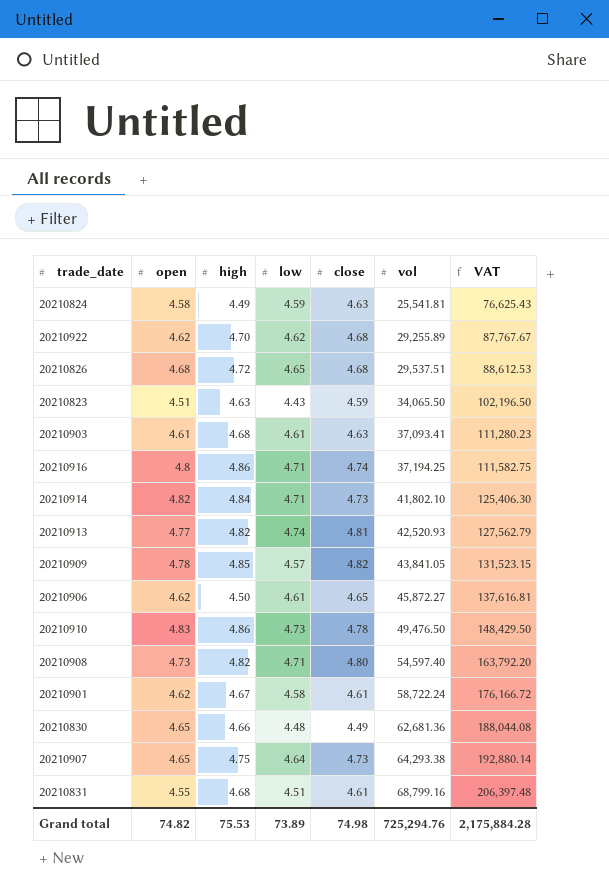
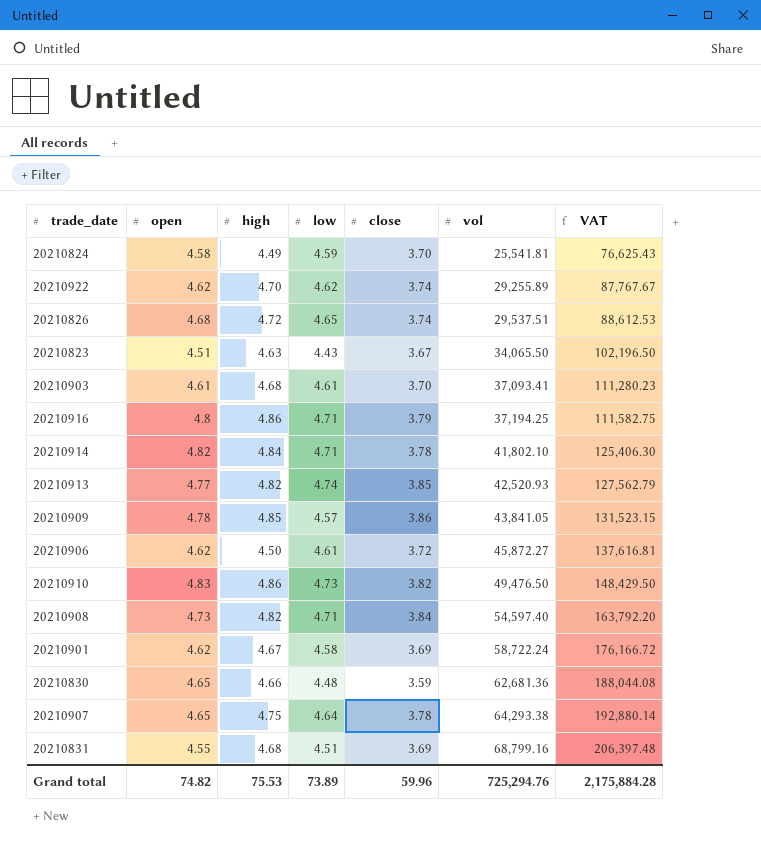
20210824 | close: 4.63 -> 3.70
20210922 | close: 4.68 -> 3.74
20210826 | close: 4.68 -> 3.74
20210823 | close: 4.59 -> 3.67
20210903 | close: 4.63 -> 3.70
20210916 | close: 4.74 -> 3.79
20210914 | close: 4.73 -> 3.78
20210913 | close: 4.81 -> 3.85
20210909 | close: 4.82 -> 3.86
20210906 | close: 4.65 -> 3.72
20210910 | close: 4.78 -> 3.82
20210908 | close: 4.80 -> 3.84
20210901 | close: 4.61 -> 3.69
20210830 | close: 4.49 -> 3.59
20210907 | close: 4.73 -> 3.78
20210831 | close: 4.61 -> 3.69
Grand total | close: 74.98 -> 59.96

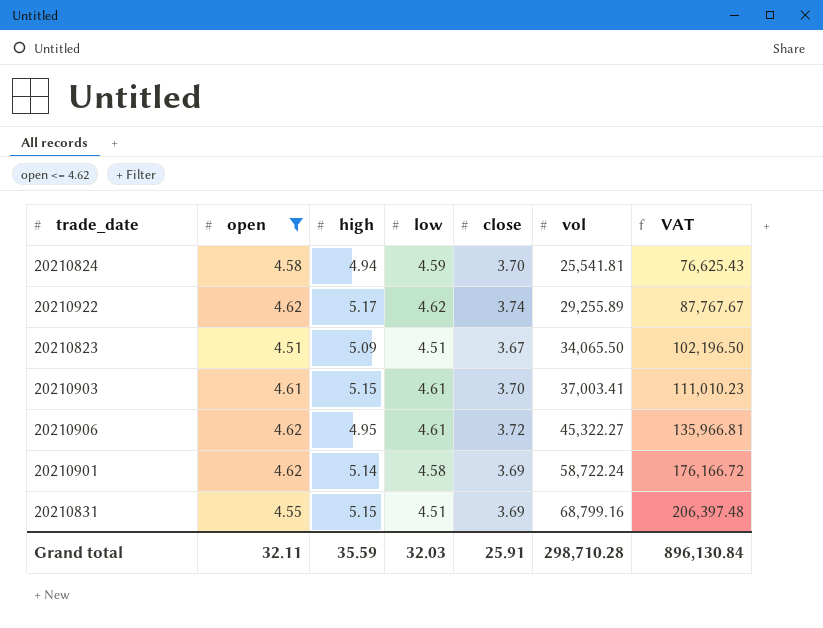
filter: none -> open <= 4.62
20210824 | high: 4.49 -> 4.94
20210922 | high: 4.70 -> 5.17
20210823 | high: 4.63 -> 5.09
20210823 | low: 4.43 -> 4.51
20210903 | high: 4.68 -> 5.15
20210903 | vol: 37,093.41 -> 37,003.41
20210903 | VAT: 111,280.23 -> 111,010.23
20210906 | high: 4.50 -> 4.95
20210906 | vol: 45,872.27 -> 45,322.27
20210906 | VAT: 137,616.81 -> 135,966.81
20210901 | high: 4.67 -> 5.14
20210831 | high: 4.68 -> 5.15
Grand total | open: 74.82 -> 32.11
Grand total | high: 75.53 -> 35.59
Grand total | low: 73.89 -> 32.03
Grand total | close: 59.96 -> 25.91
Grand total | vol: 725,294.76 -> 298,710.28
Grand total | VAT: 2,175,884.28 -> 896,130.84

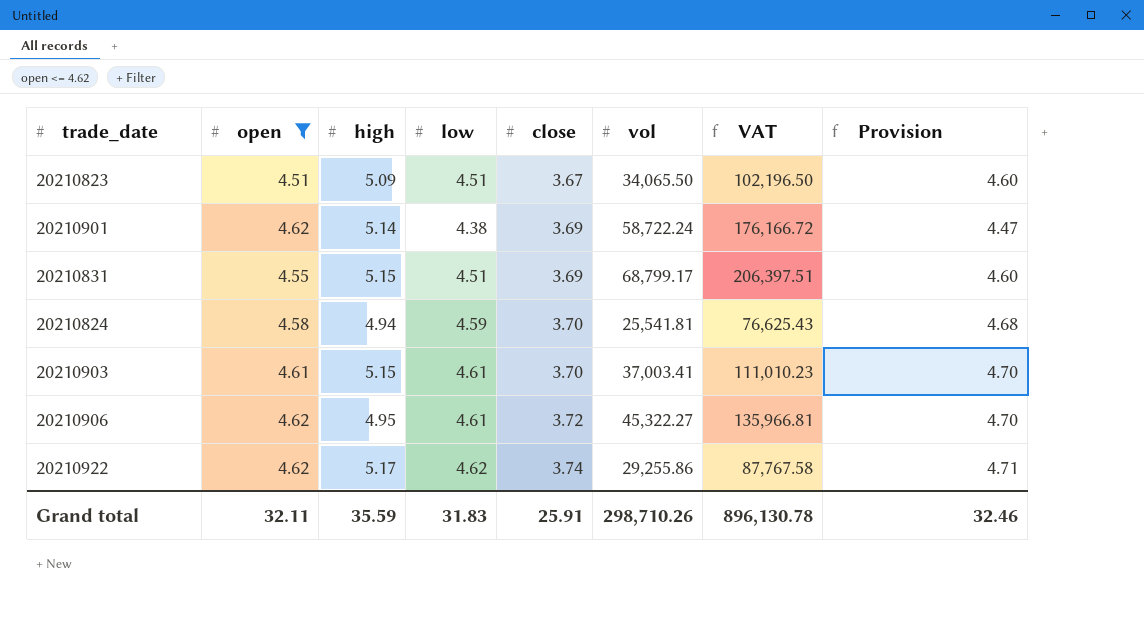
row order: vol ascending -> close ascending
column Provision | formula: none -> [low] * 1.02
20210901 | low: 4.58 -> 4.38
20210831 | vol: 68,799.16 -> 68,799.17
20210831 | VAT: 206,397.48 -> 206,397.51
20210922 | vol: 29,255.89 -> 29,255.86
20210922 | VAT: 87,767.67 -> 87,767.58
Grand total | low: 32.03 -> 31.83
Grand total | vol: 298,710.28 -> 298,710.26
Grand total | VAT: 896,130.84 -> 896,130.78

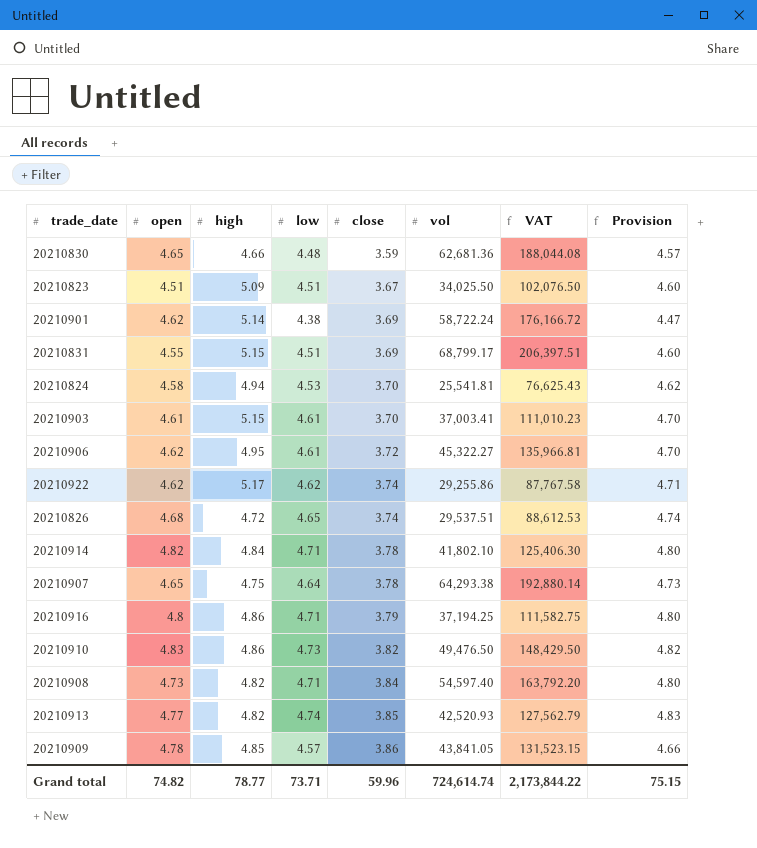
filter: open <= 4.62 -> none
20210823 | vol: 34,065.50 -> 34,025.50
20210823 | VAT: 102,196.50 -> 102,076.50
20210824 | low: 4.59 -> 4.53
20210824 | Provision: 4.68 -> 4.62
Grand total | open: 32.11 -> 74.82
Grand total | high: 35.59 -> 78.77
Grand total | low: 31.83 -> 73.71
Grand total | close: 25.91 -> 59.96
Grand total | vol: 298,710.26 -> 724,614.74
Grand total | VAT: 896,130.78 -> 2,173,844.22
Grand total | Provision: 32.46 -> 75.15

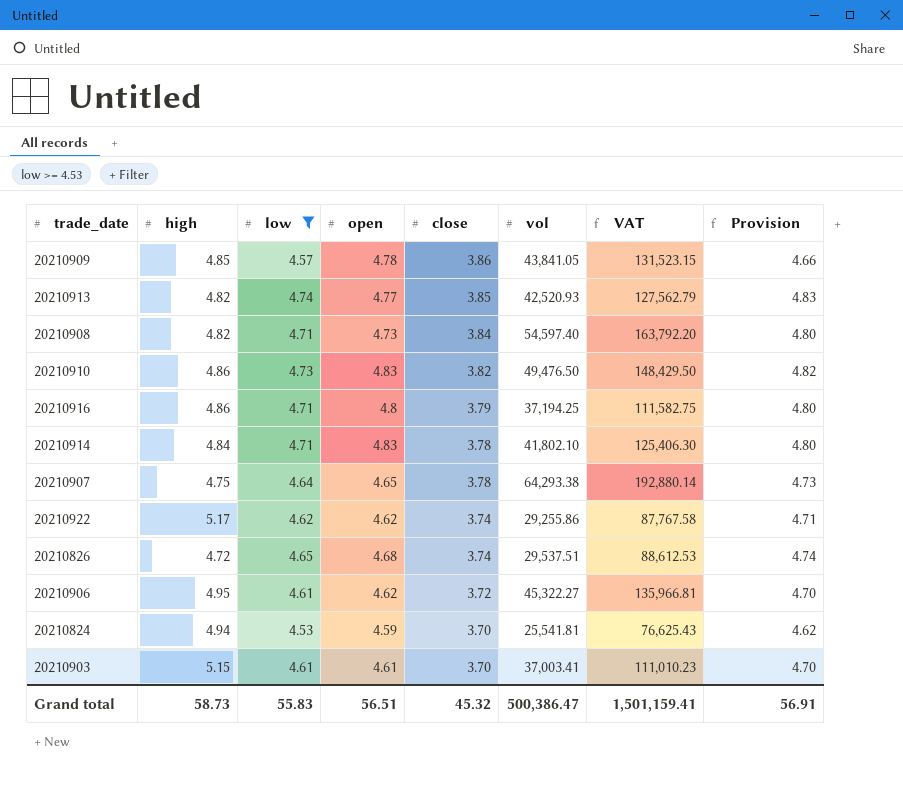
filter: none -> low >= 4.53
row order: close ascending -> close descending
column open | position: 2 -> 4
20210914 | open: 4.82 -> 4.83
20210824 | open: 4.58 -> 4.59
Grand total | high: 78.77 -> 58.73
Grand total | low: 73.71 -> 55.83
Grand total | open: 74.82 -> 56.51
Grand total | close: 59.96 -> 45.32
Grand total | vol: 724,614.74 -> 500,386.47
Grand total | VAT: 2,173,844.22 -> 1,501,159.41
Grand total | Provision: 75.15 -> 56.91

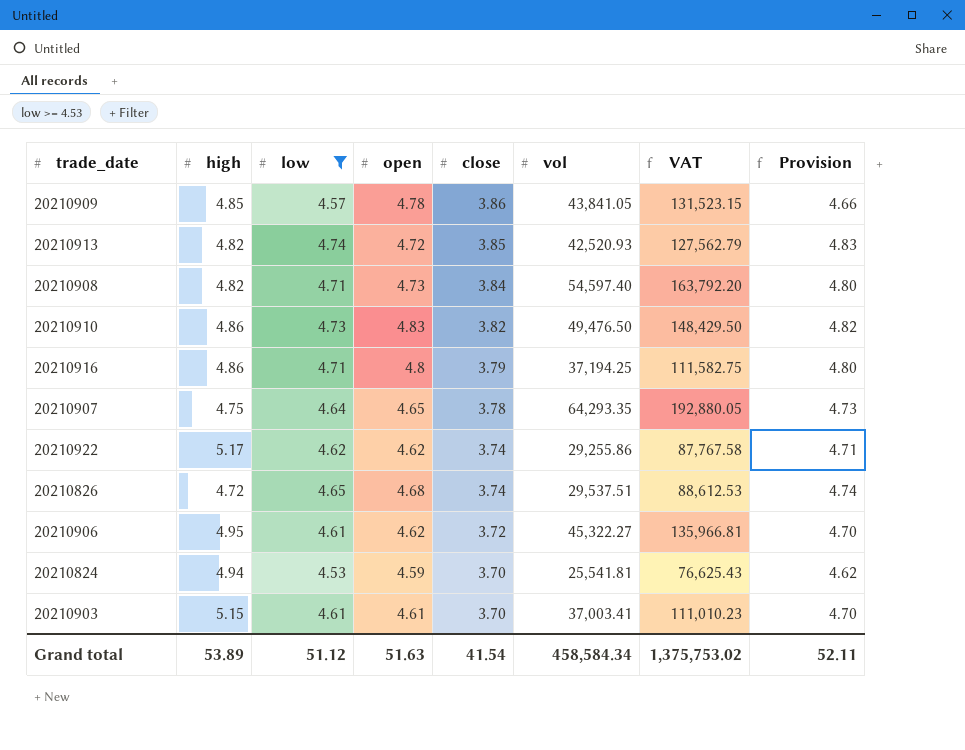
row 20210914: 4.84 | 4.71 | 4.83 | 3.78 | 41,802.10 | 125,406.30 | 4.80 -> none
20210913 | open: 4.77 -> 4.72
20210907 | vol: 64,293.38 -> 64,293.35
20210907 | VAT: 192,880.14 -> 192,880.05
Grand total | high: 58.73 -> 53.89
Grand total | low: 55.83 -> 51.12
Grand total | open: 56.51 -> 51.63
Grand total | close: 45.32 -> 41.54
Grand total | vol: 500,386.47 -> 458,584.34
Grand total | VAT: 1,501,159.41 -> 1,375,753.02
Grand total | Provision: 56.91 -> 52.11

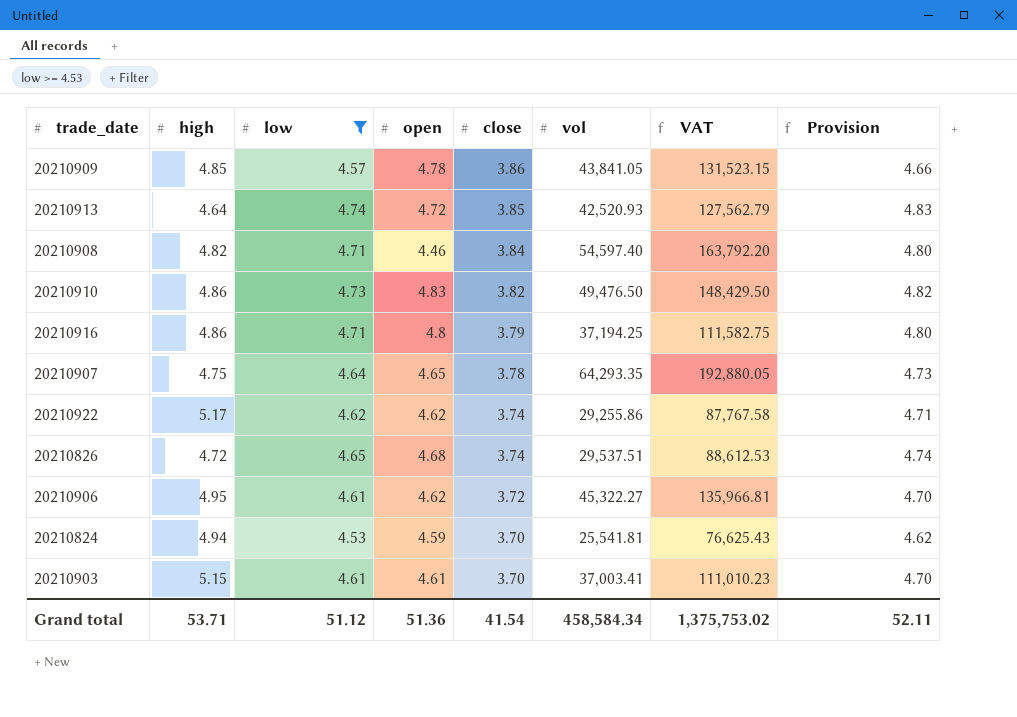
20210913 | high: 4.82 -> 4.64
20210908 | open: 4.73 -> 4.46
Grand total | high: 53.89 -> 53.71
Grand total | open: 51.63 -> 51.36

